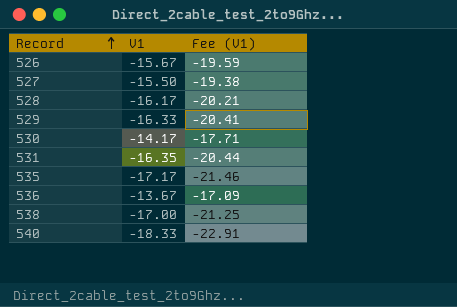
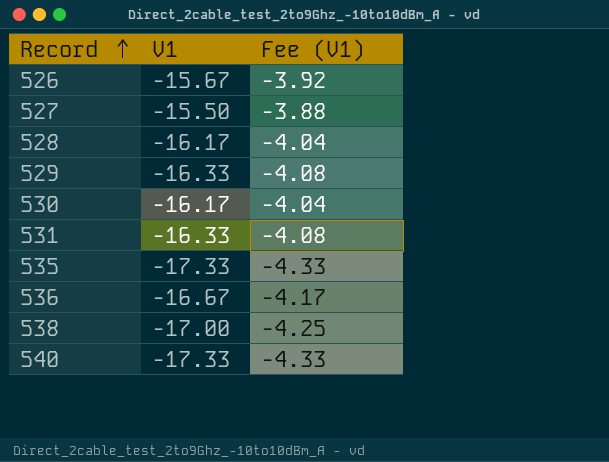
column Fee (V1) | formula: [V1] * 1.25 -> [V1] * 0.25
530 | V1: -14.17 -> -16.17
531 | V1: -16.35 -> -16.33
535 | V1: -17.17 -> -17.33
536 | V1: -13.67 -> -16.67
540 | V1: -18.33 -> -17.33

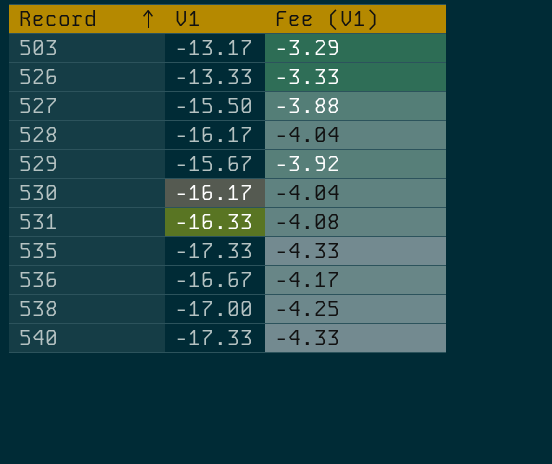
row 503: none -> -13.17 | -3.29
526 | V1: -15.67 -> -13.33
526 | Fee (V1): -3.92 -> -3.33
529 | V1: -16.33 -> -15.67
529 | Fee (V1): -4.08 -> -3.92

